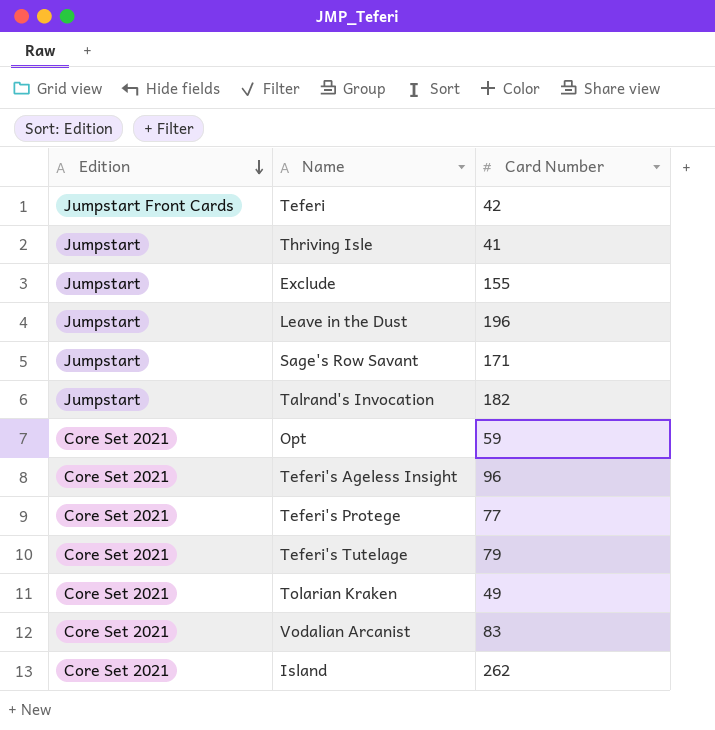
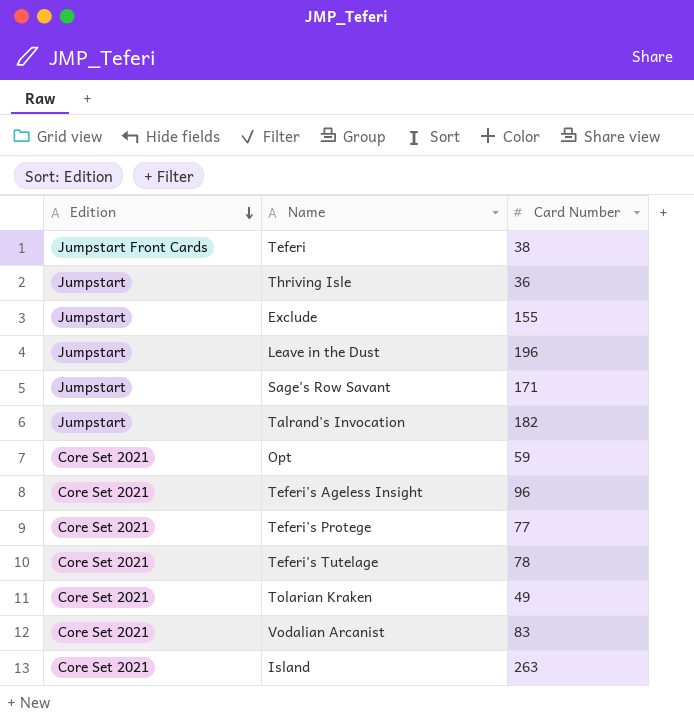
Teferi | Card Number: 42 -> 38
Thriving Isle | Card Number: 41 -> 36
Teferi's Tutelage | Card Number: 79 -> 78
Island | Card Number: 262 -> 263

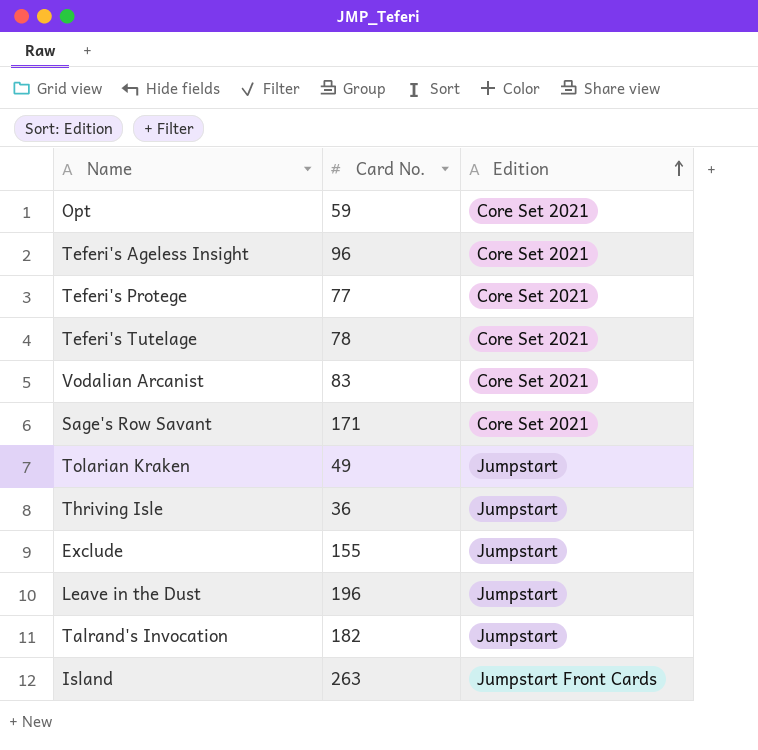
row order: Edition descending -> Edition ascending
column name: Card Number -> Card No.
column Edition | position: 1 -> 3
row Teferi: Jumpstart Front Cards | 38 -> none
Sage's Row Savant | Edition: Jumpstart -> Core Set 2021
Tolarian Kraken | Edition: Core Set 2021 -> Jumpstart
Island | Edition: Core Set 2021 -> Jumpstart Front Cards

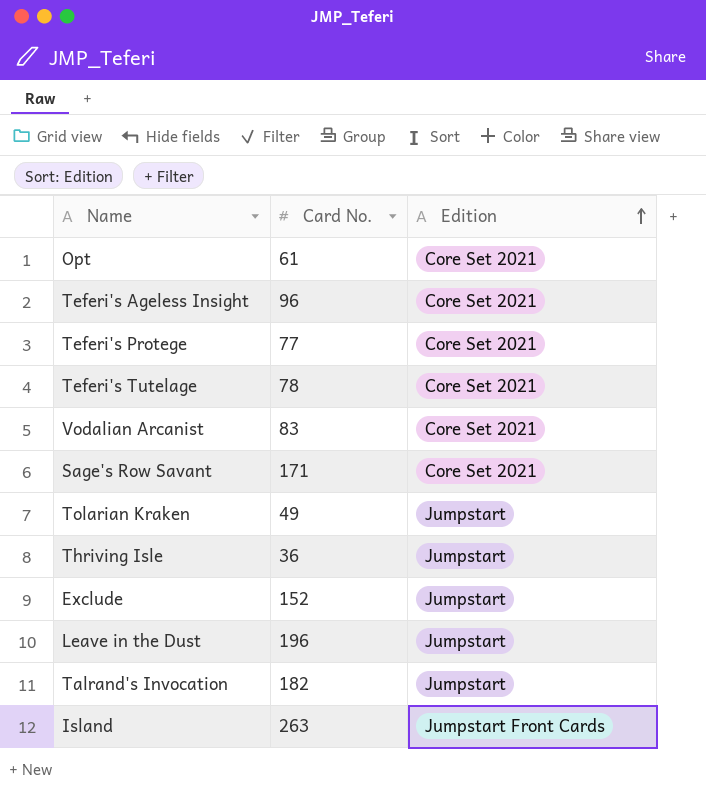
Opt | Card No.: 59 -> 61
Exclude | Card No.: 155 -> 152

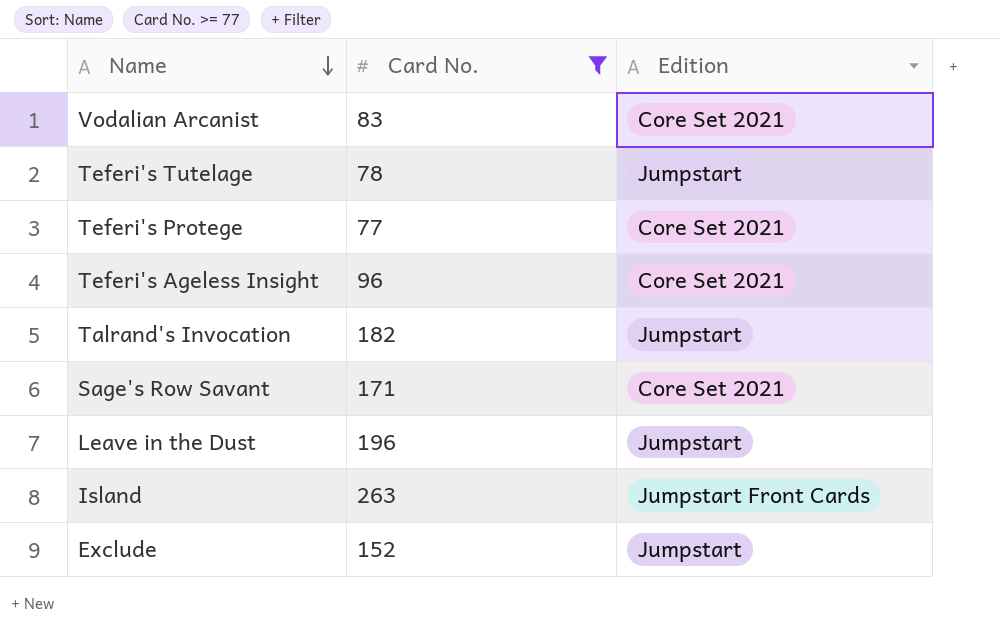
filter: none -> Card No. >= 77
row order: Edition ascending -> Name descending
Teferi's Tutelage | Edition: Core Set 2021 -> Jumpstart

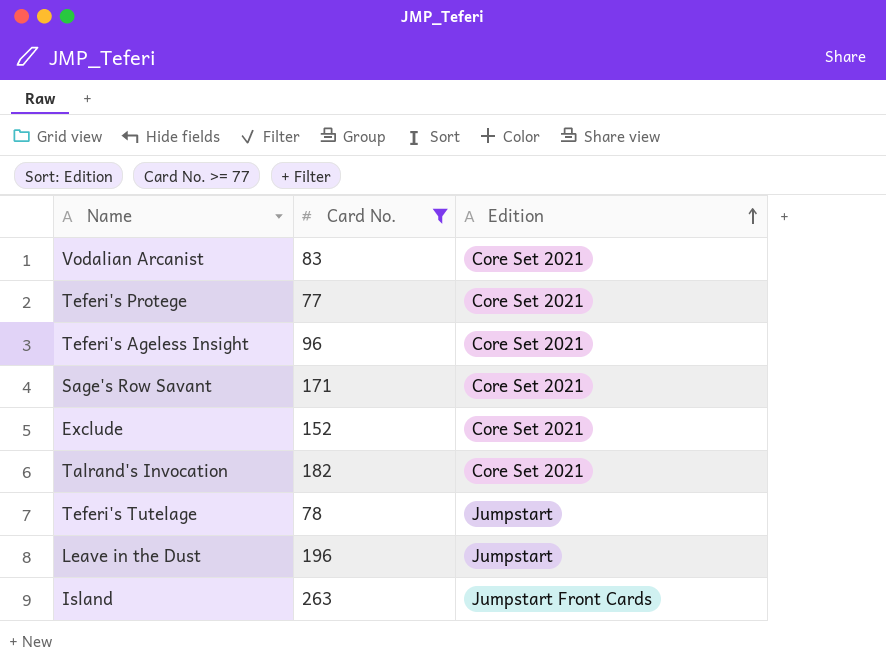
row order: Name descending -> Edition ascending
Exclude | Edition: Jumpstart -> Core Set 2021
Talrand's Invocation | Edition: Jumpstart -> Core Set 2021

